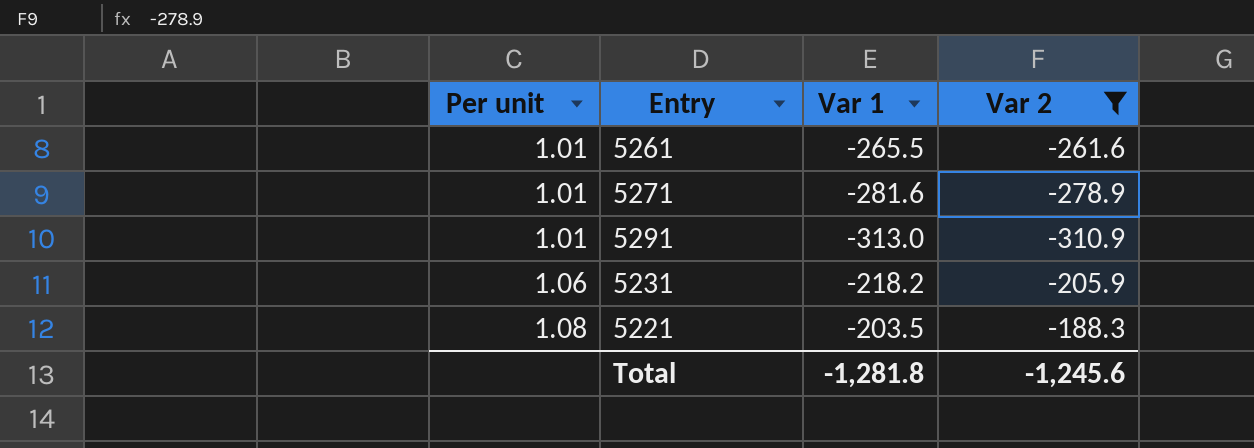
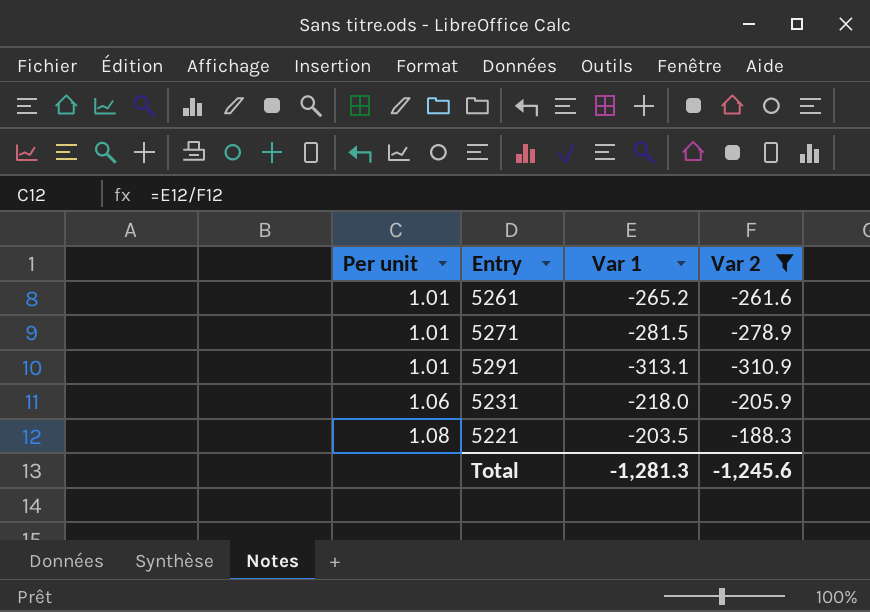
5261 | Var 1: -265.5 -> -265.2
5271 | Var 1: -281.6 -> -281.5
5291 | Var 1: -313.0 -> -313.1
5231 | Var 1: -218.2 -> -218.0
Total | Var 1: -1,281.8 -> -1,281.3

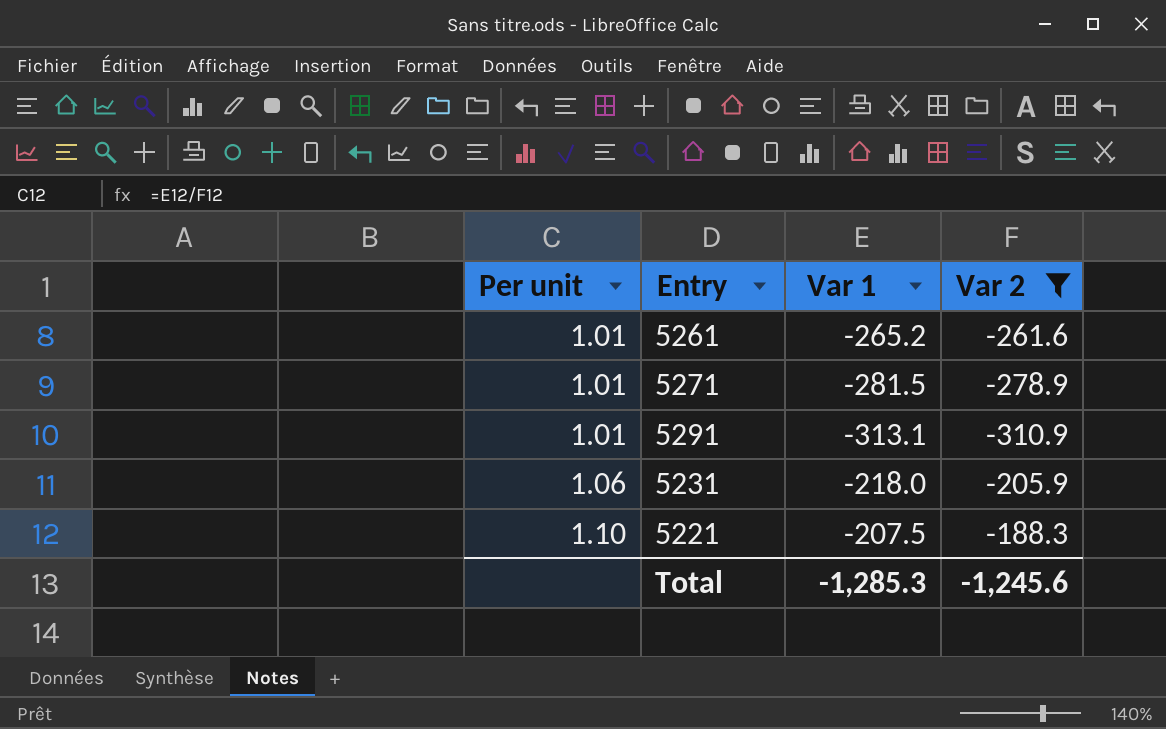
5221 | Per unit: 1.08 -> 1.10
5221 | Var 1: -203.5 -> -207.5
Total | Var 1: -1,281.3 -> -1,285.3

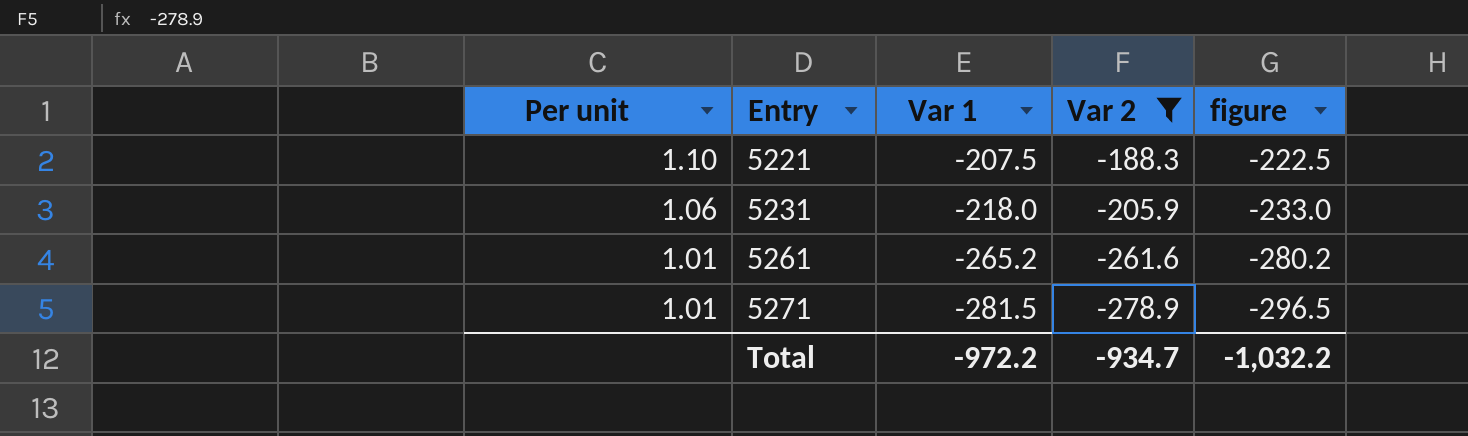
row order: Per unit ascending -> Per unit descending
column figure | formula: none -> [Var 1] - 15
row 5291: 1.01 | -313.1 | -310.9 -> none
Total | Var 1: -1,285.3 -> -972.2
Total | Var 2: -1,245.6 -> -934.7

